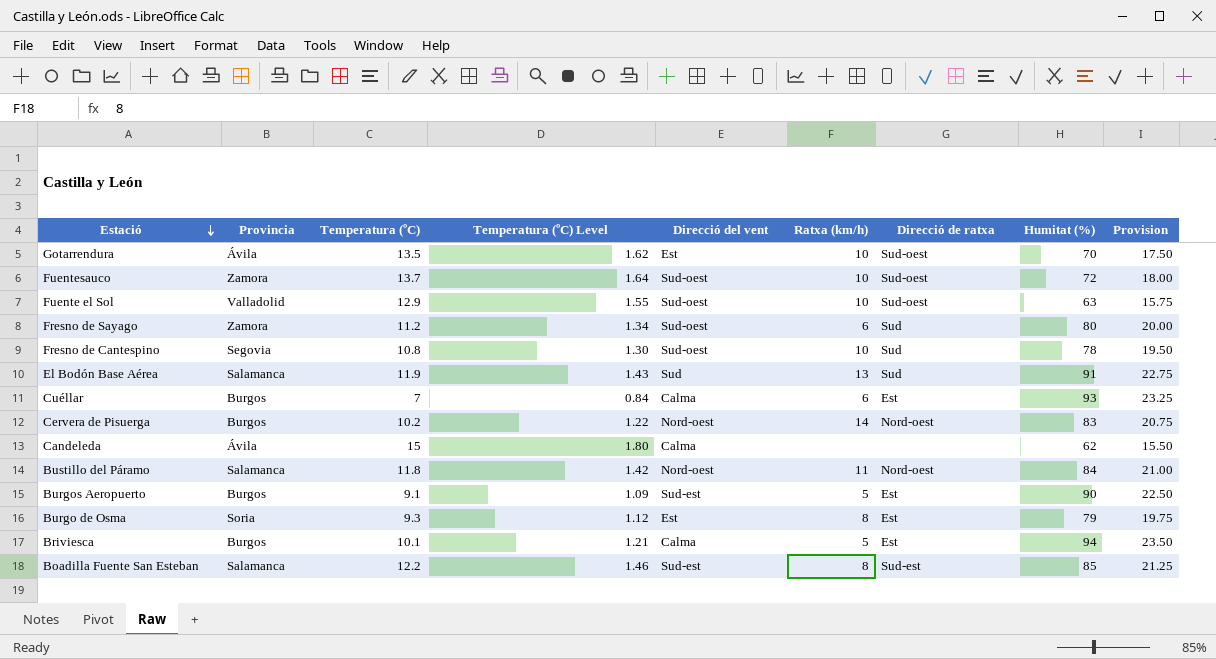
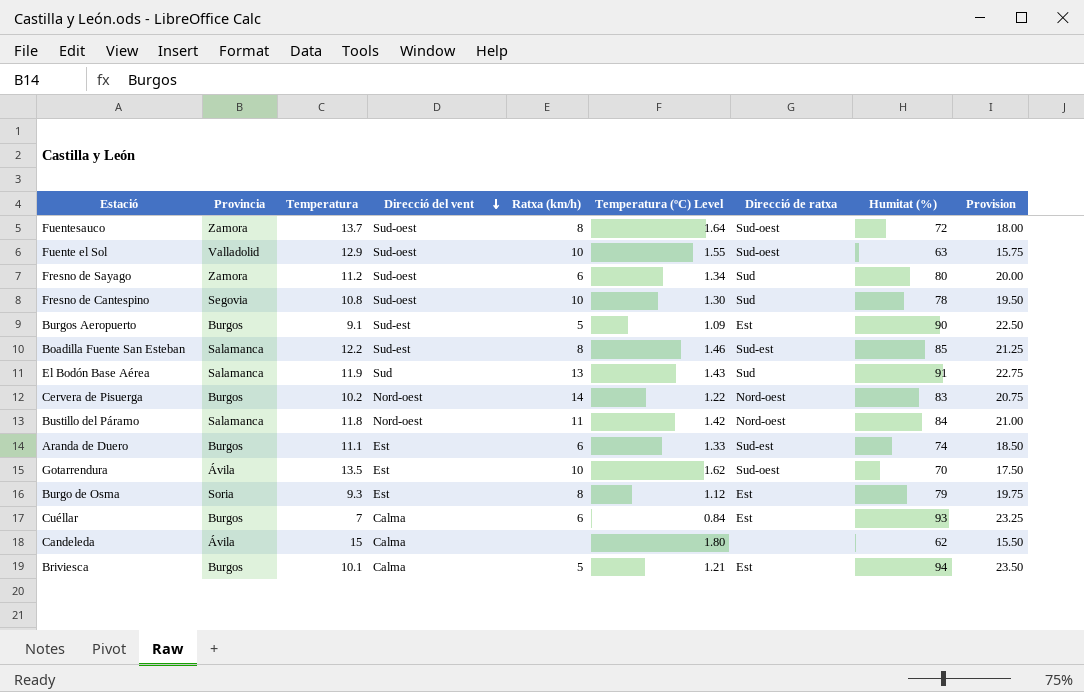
row order: Estació descending -> Direcció del vent descending
column name: Temperatura (ºC) -> Temperatura
column Temperatura (ºC) Level | position: 4 -> 6
Fuentesauco | Ratxa (km/h): 10 -> 8
row Aranda de Duero: none -> Burgos | 11.1 | Est | 6 | 1.33 | Sud-est | 74 | 18.50

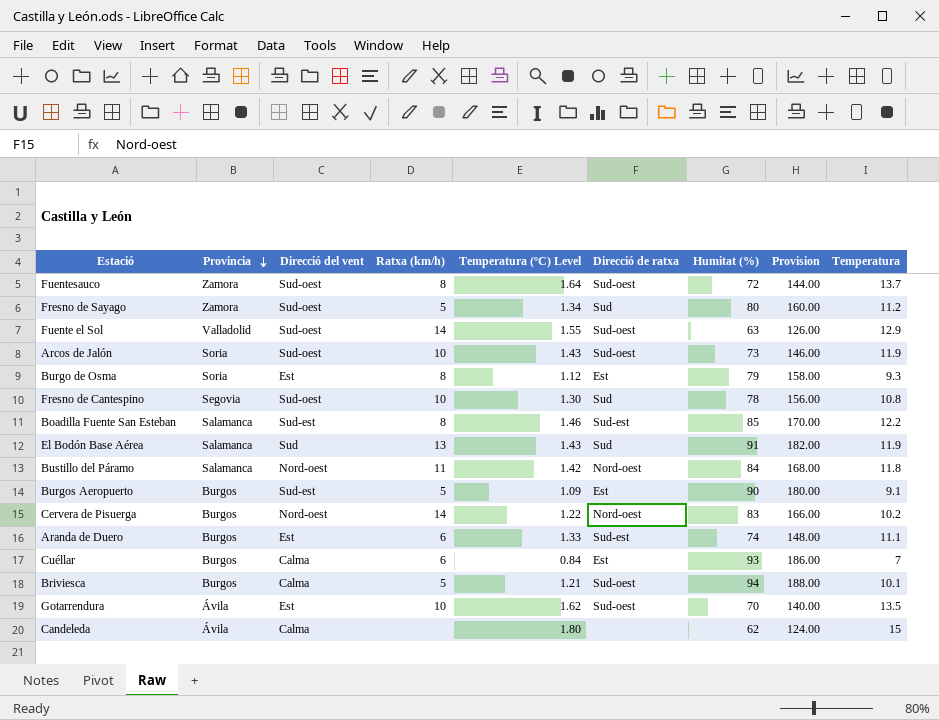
row order: Direcció del vent descending -> Provincia descending
column Provision | formula: [Humitat (%)] * 0.25 -> [Humitat (%)] * 2
column Temperatura | position: 3 -> 9
Fresno de Sayago | Ratxa (km/h): 6 -> 5
Fuente el Sol | Ratxa (km/h): 10 -> 14
row Arcos de Jalón: none -> Soria | Sud-oest | 10 | 1.43 | Sud-oest | 73 | 146.00 | 11.9
Briviesca | Direcció de ratxa: Est -> Sud-oest

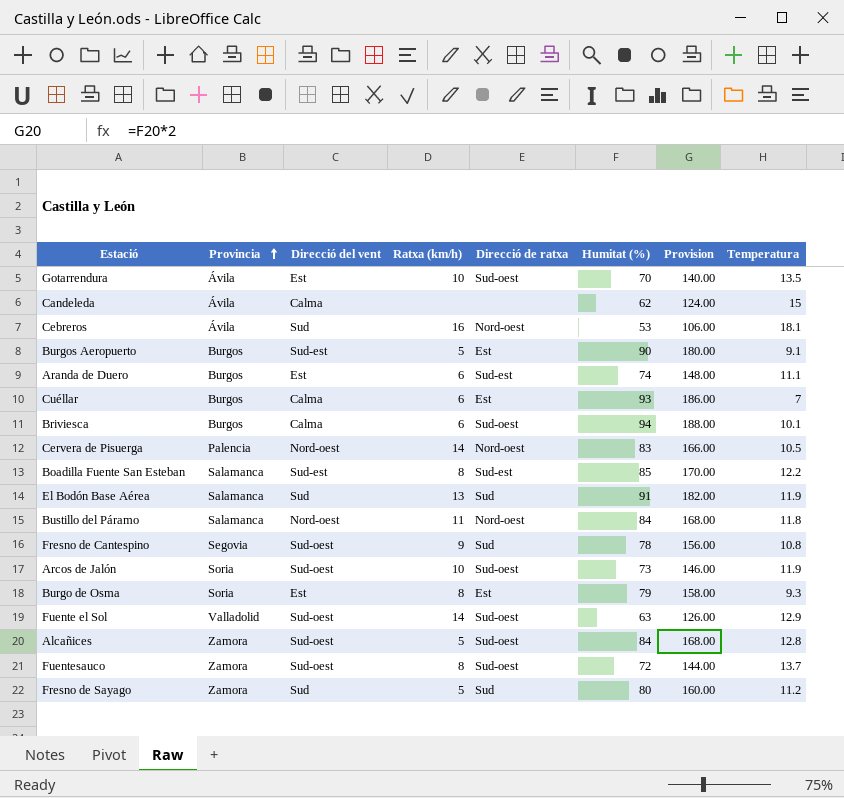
row order: Provincia descending -> Provincia ascending
column Temperatura (ºC) Level | formula: [Temperatura] * 0.12 -> none
row Cebreros: none -> Ávila | Sud | 16 | Nord-oest | 53 | 106.00 | 18.1
Briviesca | Ratxa (km/h): 5 -> 6
Cervera de Pisuerga | Provincia: Burgos -> Palencia
Cervera de Pisuerga | Temperatura: 10.2 -> 10.5
Fresno de Cantespino | Ratxa (km/h): 10 -> 9
row Alcañices: none -> Zamora | Sud-oest | 5 | Sud-oest | 84 | 168.00 | 12.8
Fresno de Sayago | Direcció del vent: Sud-oest -> Sud

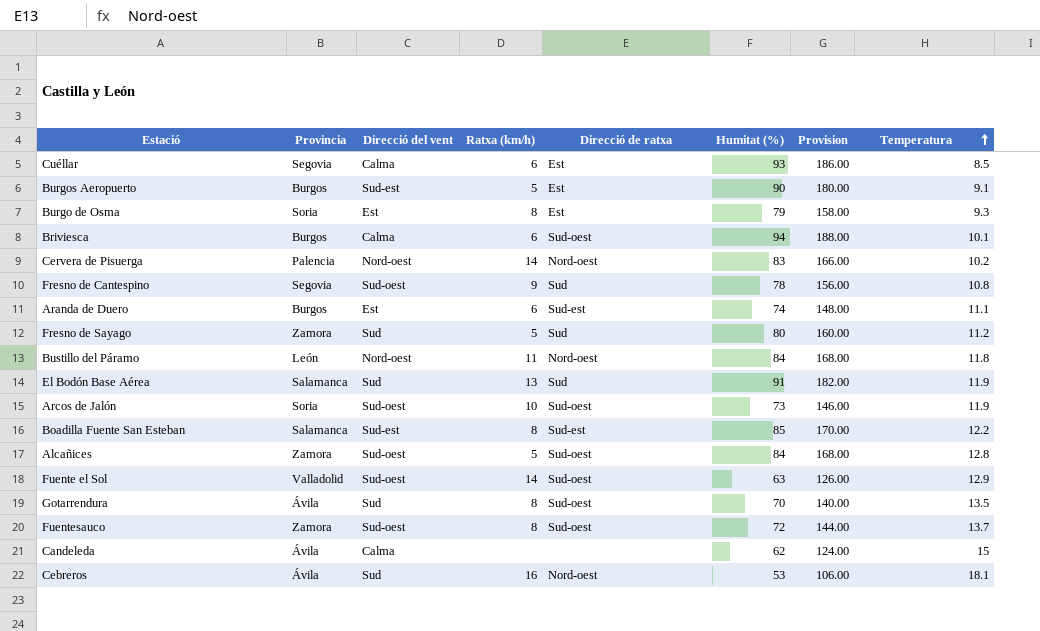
row order: Provincia ascending -> Temperatura ascending
Cuéllar | Provincia: Burgos -> Segovia
Cuéllar | Temperatura: 7 -> 8.5
Cervera de Pisuerga | Temperatura: 10.5 -> 10.2
Bustillo del Páramo | Provincia: Salamanca -> León
Gotarrendura | Direcció del vent: Est -> Sud
Gotarrendura | Ratxa (km/h): 10 -> 8

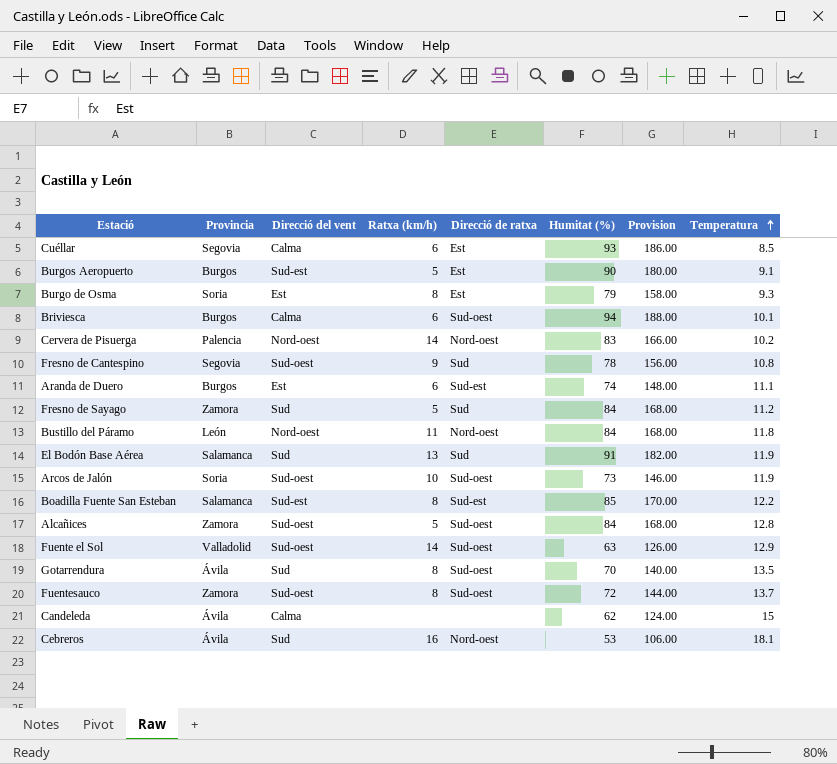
Fresno de Sayago | Humitat (%): 80 -> 84
Fresno de Sayago | Provision: 160.00 -> 168.00

